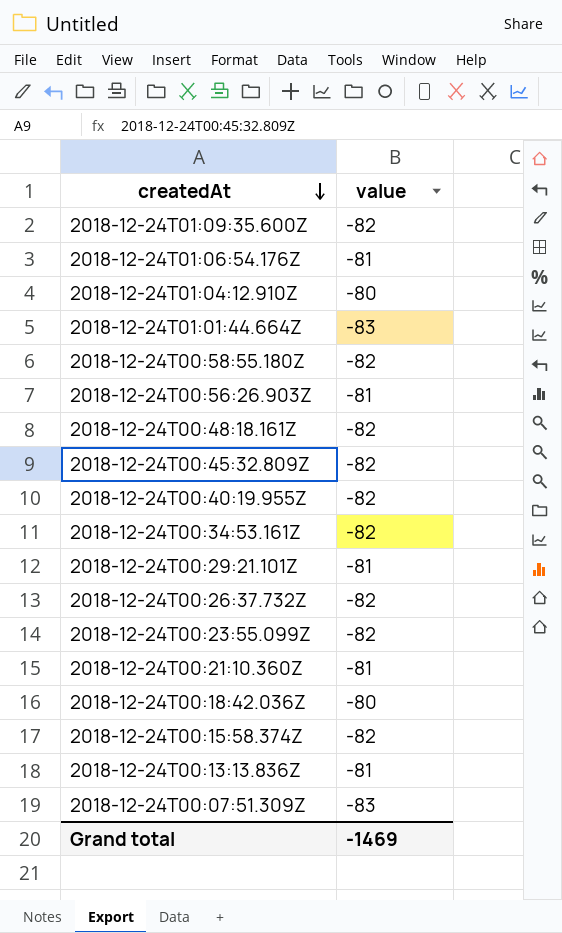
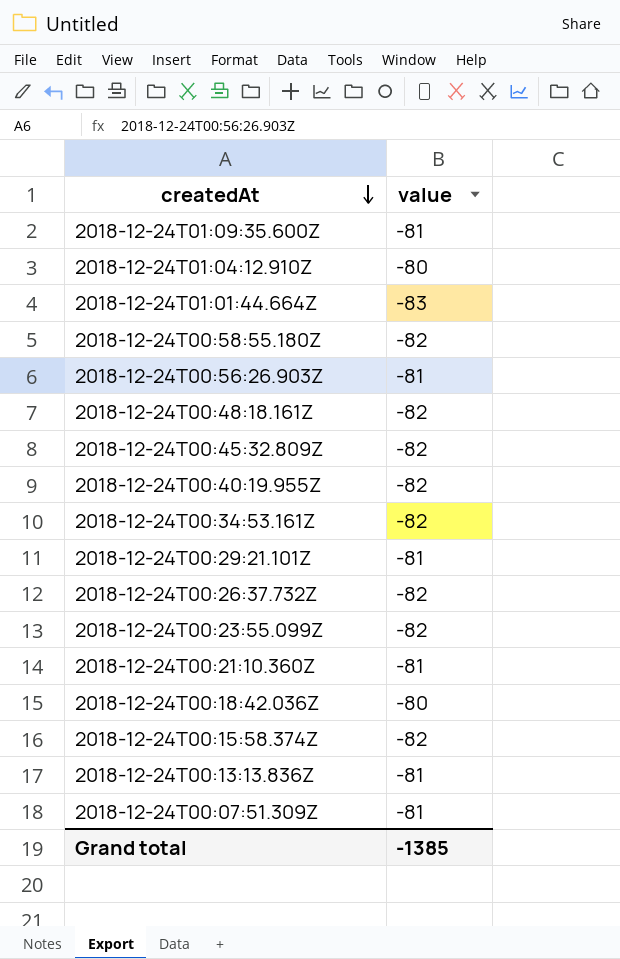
row 2018-12-24T01:06:54.176Z: -81 -> none
2018-12-24T01:09:35.600Z | value: -82 -> -81
2018-12-24T00:07:51.309Z | value: -83 -> -81
Grand total | value: -1469 -> -1385

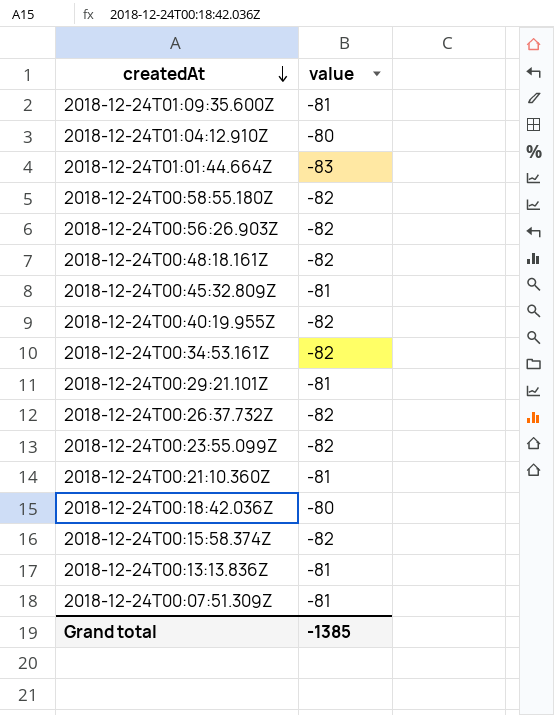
2018-12-24T00:56:26.903Z | value: -81 -> -82
2018-12-24T00:45:32.809Z | value: -82 -> -81

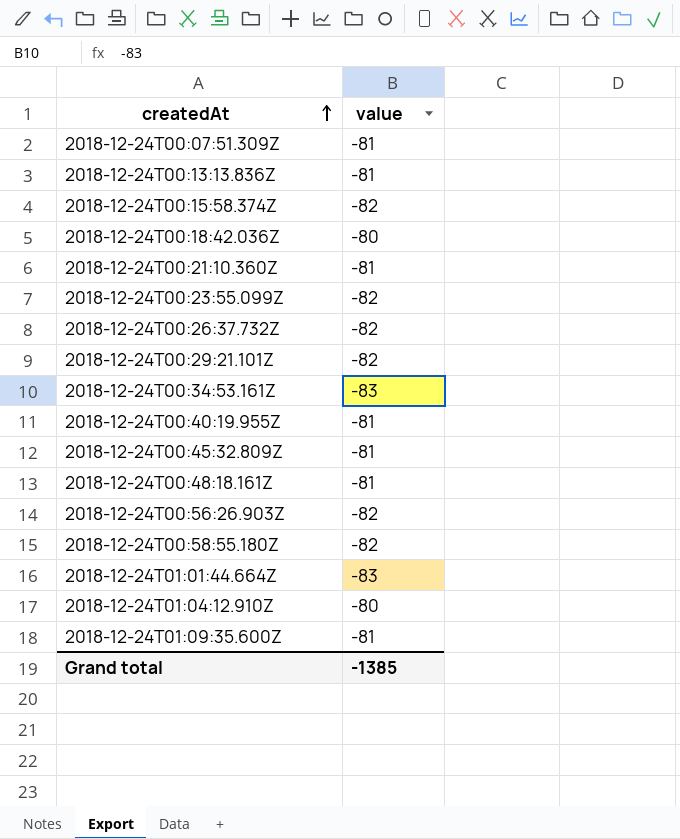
row order: createdAt descending -> createdAt ascending
2018-12-24T00:29:21.101Z | value: -81 -> -82
2018-12-24T00:34:53.161Z | value: -82 -> -83
2018-12-24T00:40:19.955Z | value: -82 -> -81
2018-12-24T00:48:18.161Z | value: -82 -> -81

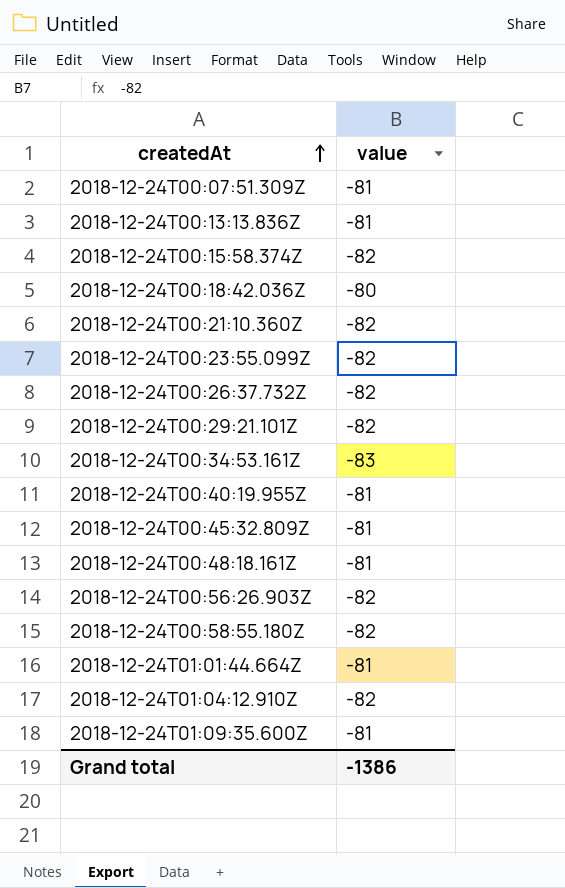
2018-12-24T00:21:10.360Z | value: -81 -> -82
2018-12-24T01:01:44.664Z | value: -83 -> -81
2018-12-24T01:04:12.910Z | value: -80 -> -82
Grand total | value: -1385 -> -1386

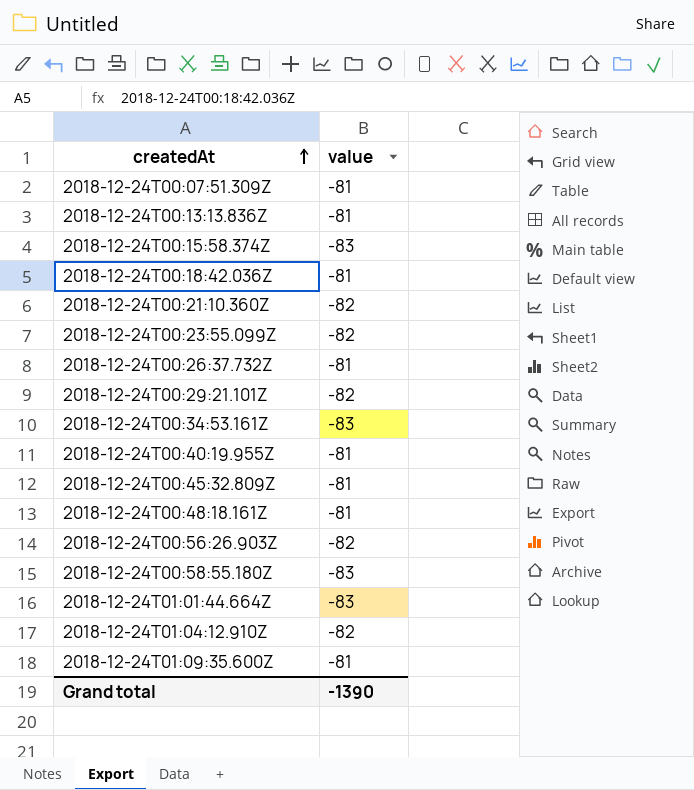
2018-12-24T00:15:58.374Z | value: -82 -> -83
2018-12-24T00:18:42.036Z | value: -80 -> -81
2018-12-24T00:26:37.732Z | value: -82 -> -81
2018-12-24T00:58:55.180Z | value: -82 -> -83
2018-12-24T01:01:44.664Z | value: -81 -> -83
Grand total | value: -1386 -> -1390

